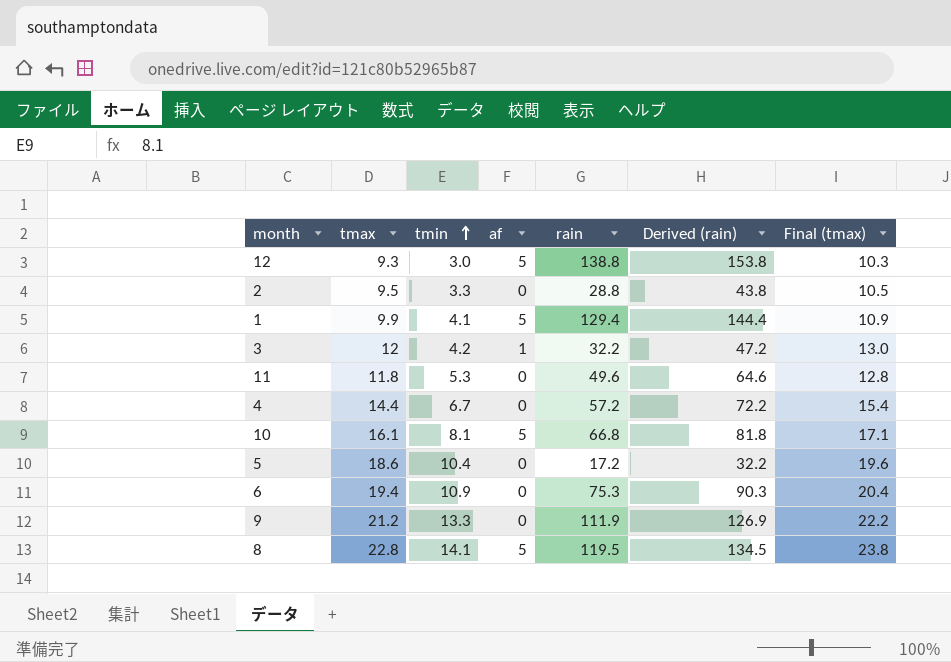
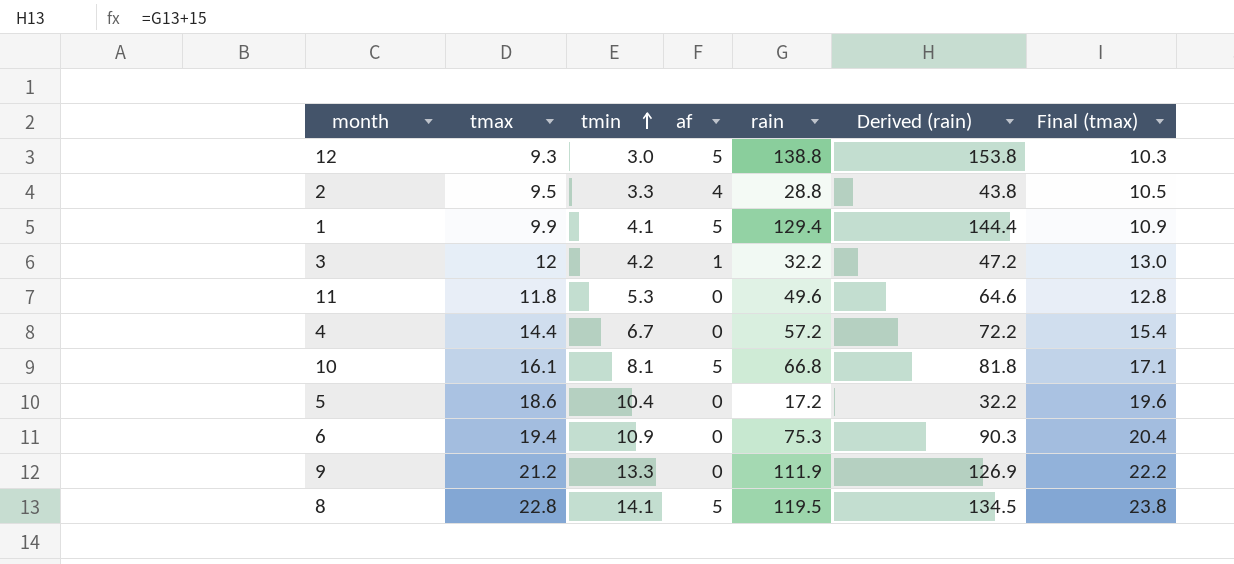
2 | af: 0 -> 4

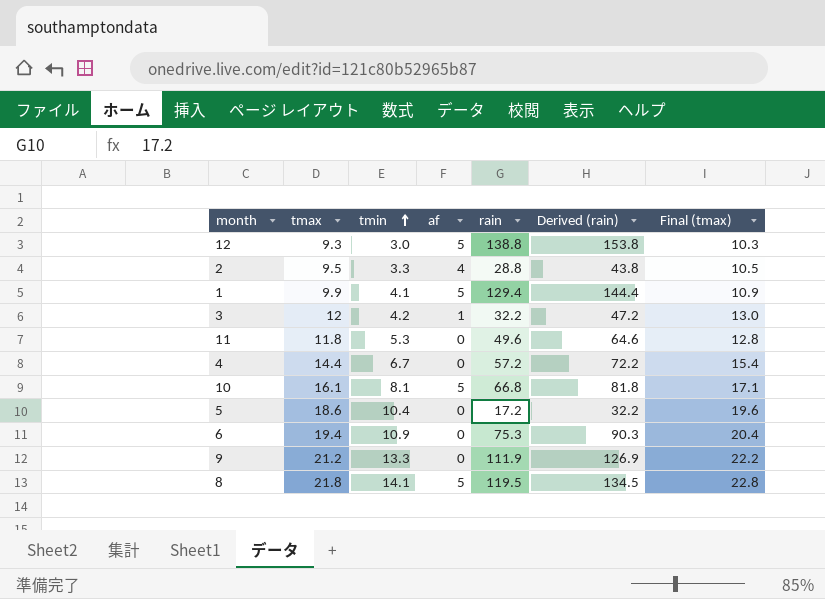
8 | tmax: 22.8 -> 21.8
8 | Final (tmax): 23.8 -> 22.8

